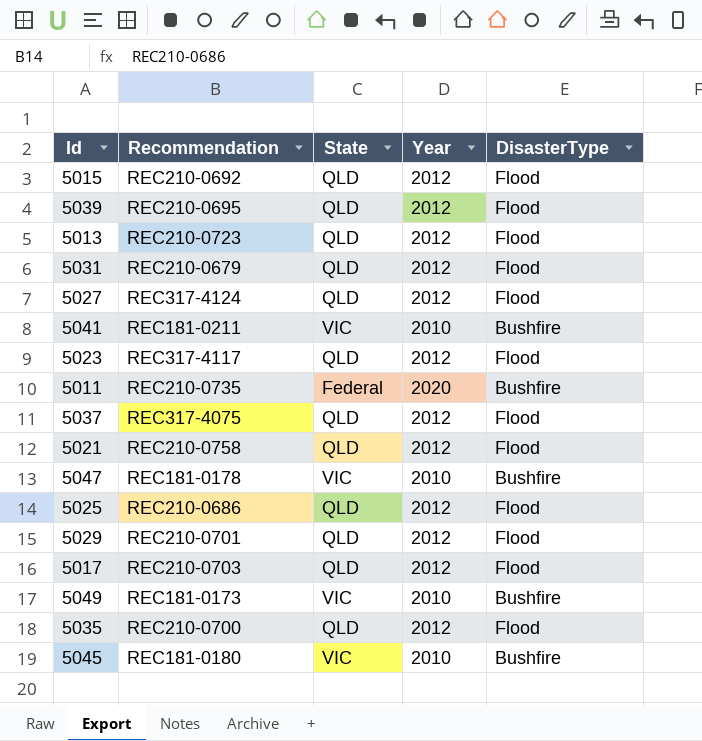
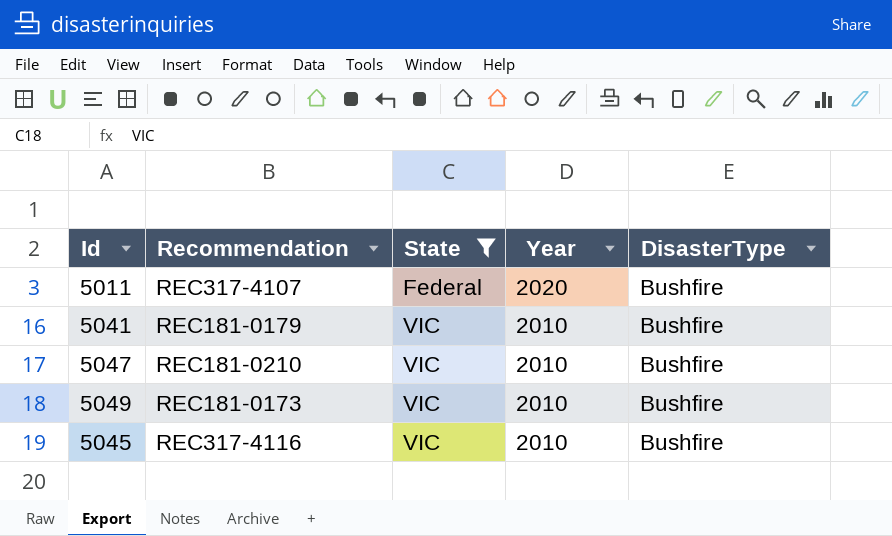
filter: none -> State != QLD
row order: none -> State ascending
5011 | Recommendation: REC210-0735 -> REC317-4107
5041 | Recommendation: REC181-0211 -> REC181-0179
5047 | Recommendation: REC181-0178 -> REC181-0210
5045 | Recommendation: REC181-0180 -> REC317-4116

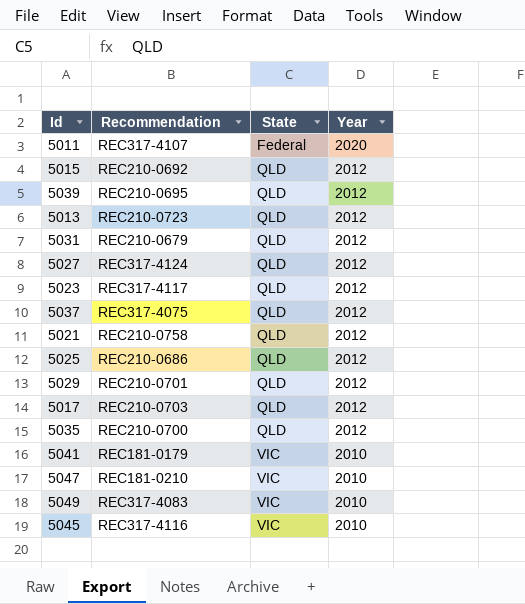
filter: State != QLD -> none
column DisasterType | position: 5 -> none
5049 | Recommendation: REC181-0173 -> REC317-4083

